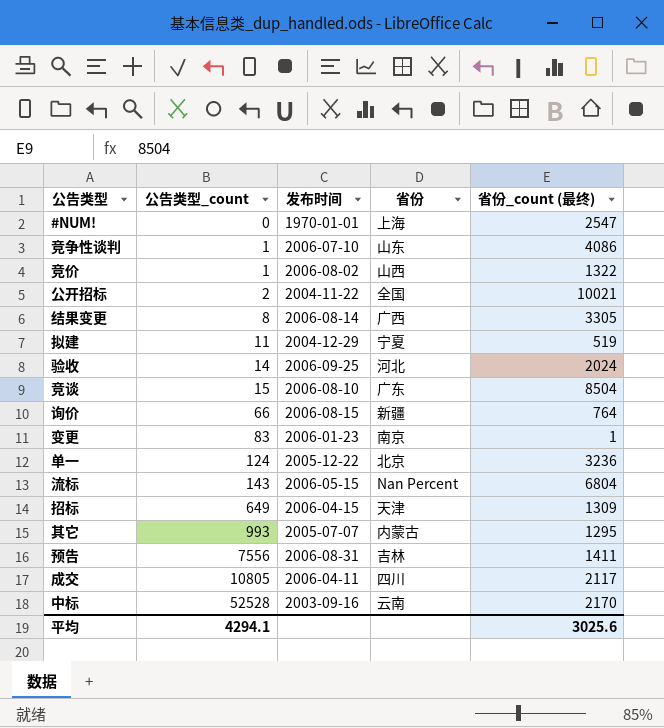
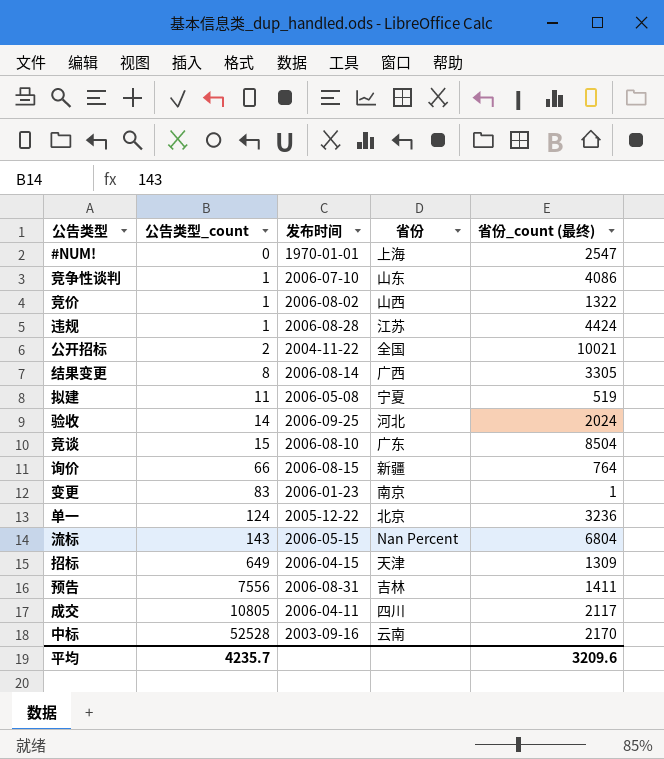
row 其它: 993 | 2005-07-07 | 内蒙古 | 1295 -> none
row 违规: none -> 1 | 2006-08-28 | 江苏 | 4424
拟建 | 发布时间: 2004-12-29 -> 2006-05-08
平均 | 公告类型_count: 4294.1 -> 4235.7
平均 | 省份_count (最终): 3025.6 -> 3209.6

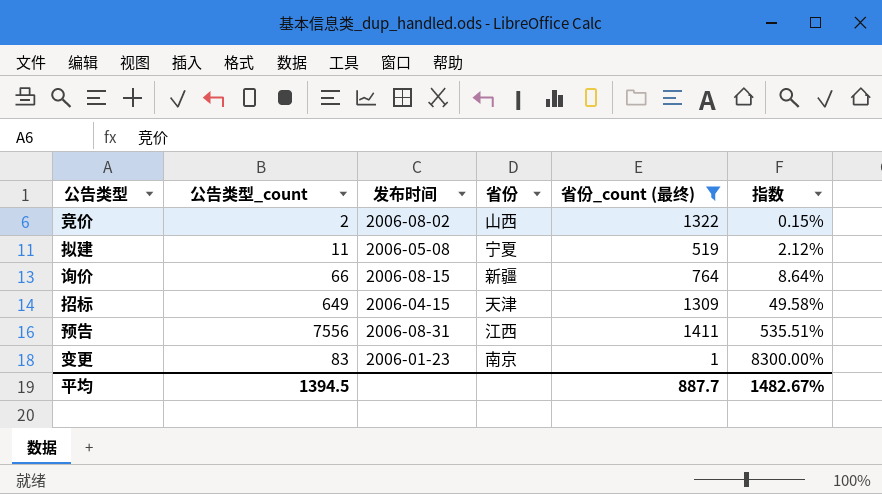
filter: none -> 省份_count (最终) <= 1411
row order: 公告类型_count ascending -> 指数 ascending
column 指数 | formula: none -> [公告类型_count] / [省份_count (最终)]
竞价 | 公告类型_count: 1 -> 2
预告 | 省份: 吉林 -> 江西
平均 | 公告类型_count: 4235.7 -> 1394.5
平均 | 省份_count (最终): 3209.6 -> 887.7

